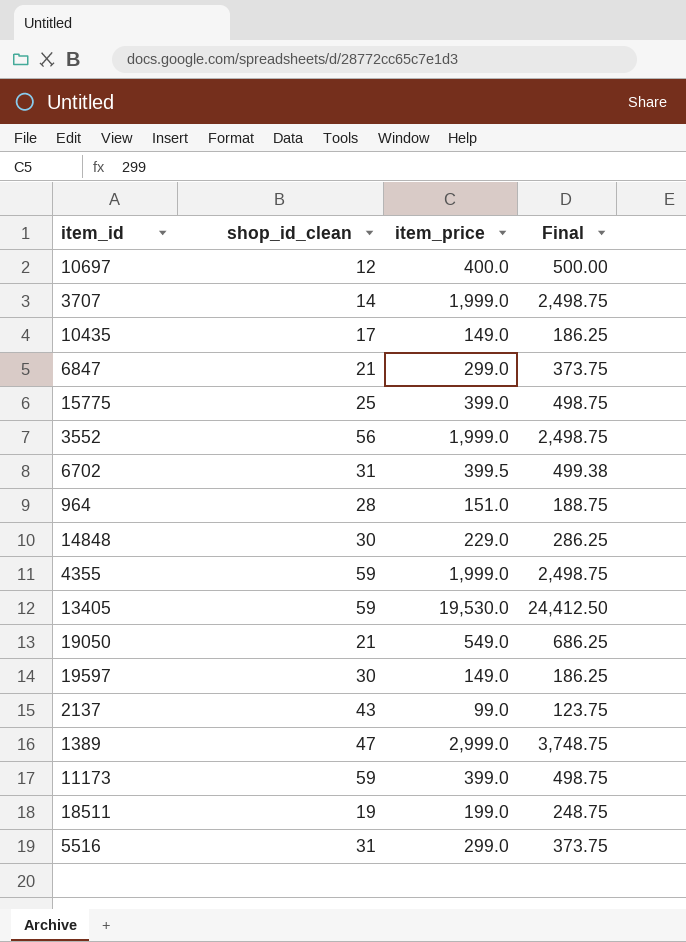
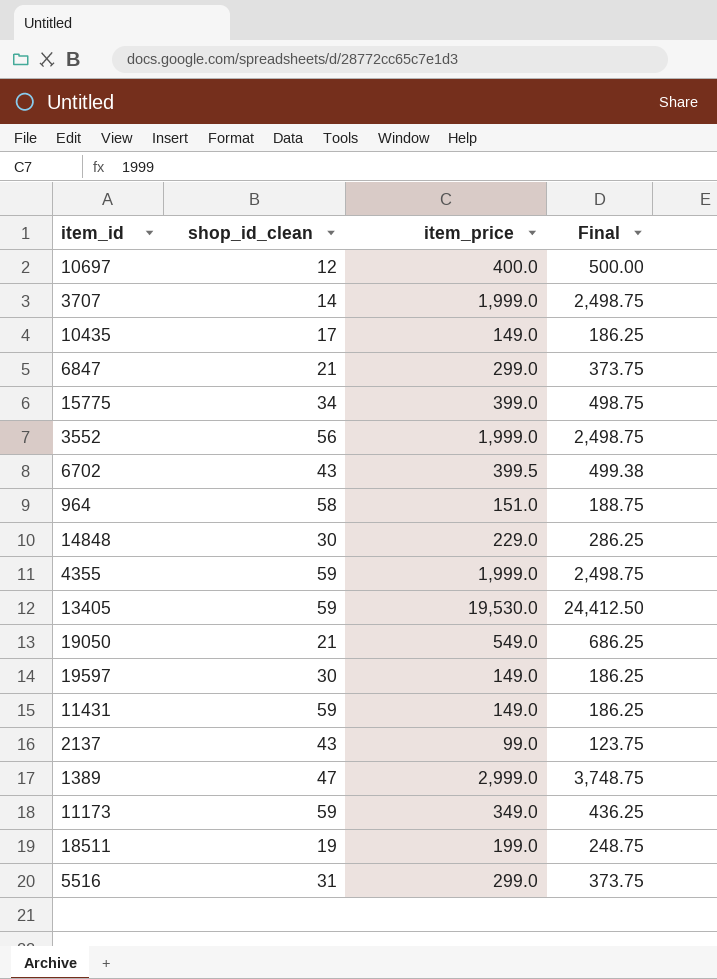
15775 | shop_id_clean: 25 -> 34
6702 | shop_id_clean: 31 -> 43
964 | shop_id_clean: 28 -> 58
row 11431: none -> 59 | 149.0 | 186.25
11173 | item_price: 399.0 -> 349.0
11173 | Final: 498.75 -> 436.25

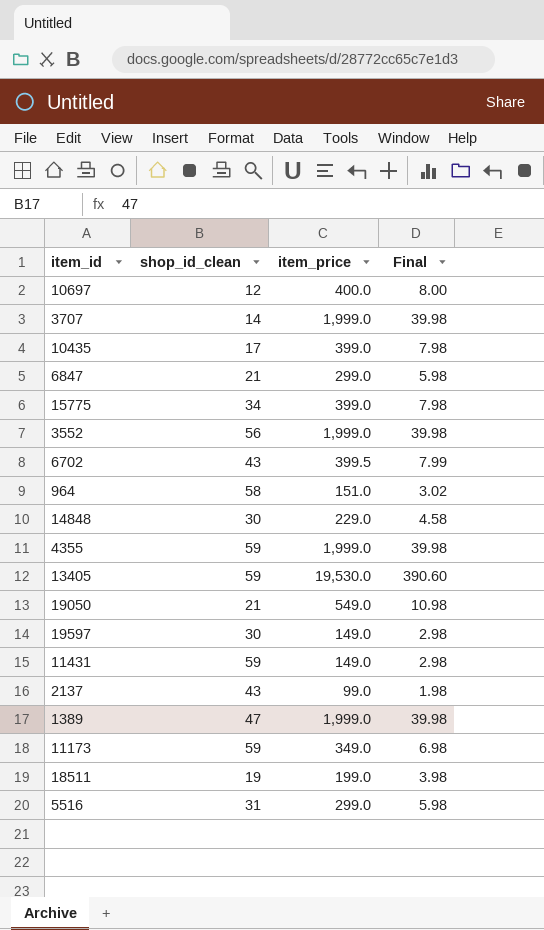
column Final | formula: [item_price] * 1.25 -> [item_price] * 0.02
10435 | item_price: 149.0 -> 399.0
1389 | item_price: 2,999.0 -> 1,999.0

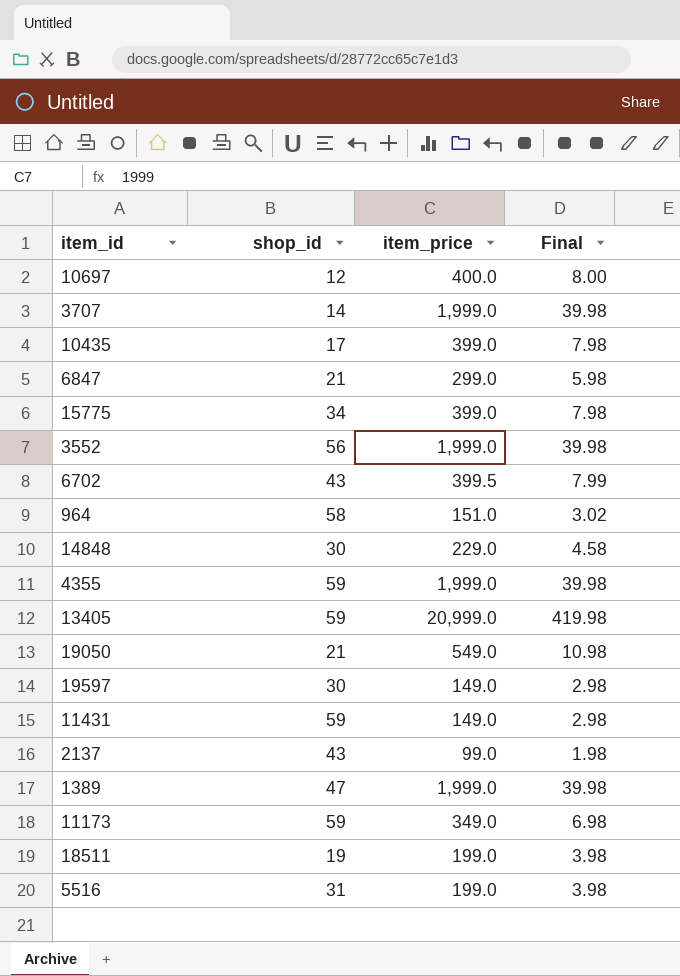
column name: shop_id_clean -> shop_id
13405 | item_price: 19,530.0 -> 20,999.0
13405 | Final: 390.60 -> 419.98
5516 | item_price: 299.0 -> 199.0
5516 | Final: 5.98 -> 3.98

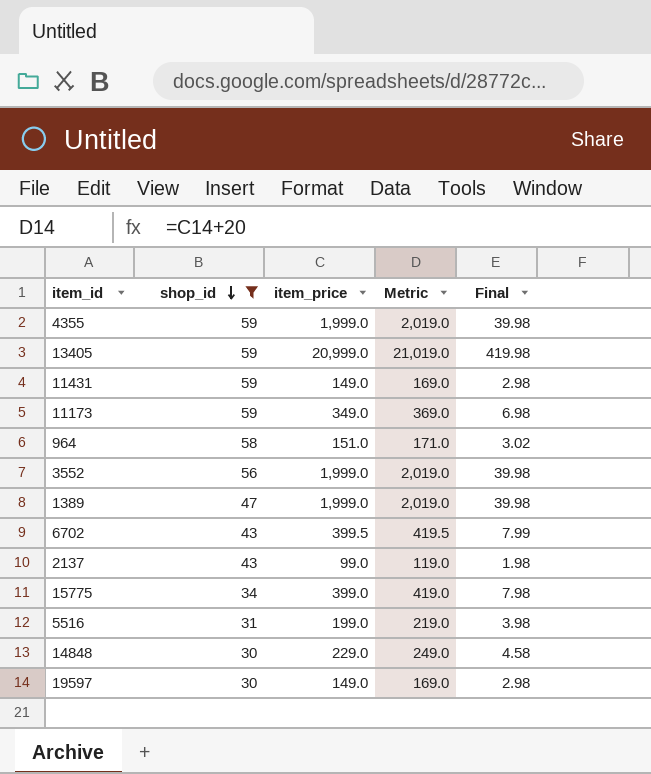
filter: none -> shop_id >= 30
row order: none -> shop_id descending
column Metric | formula: none -> [item_price] + 20

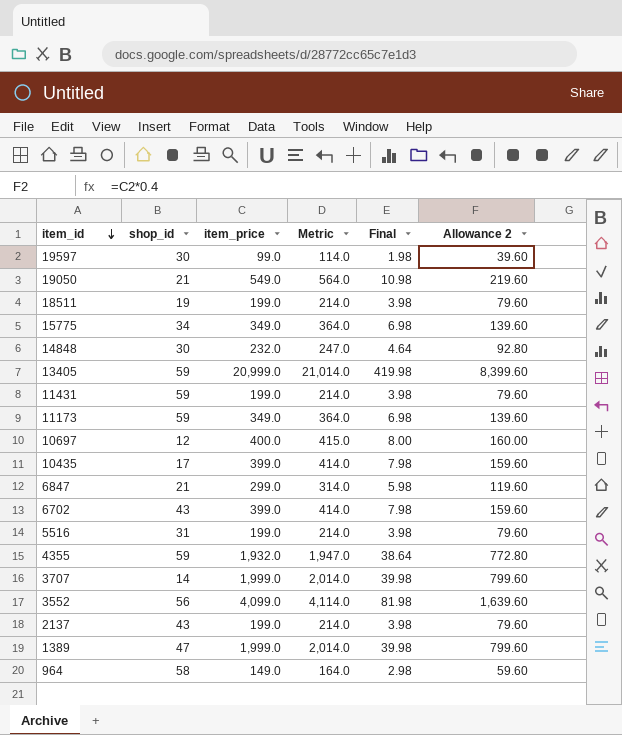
filter: shop_id >= 30 -> none
row order: shop_id descending -> item_id descending
column Metric | formula: [item_price] + 20 -> [item_price] + 15
column Allowance 2 | formula: none -> [item_price] * 0.4
19597 | item_price: 149.0 -> 99.0
19597 | Final: 2.98 -> 1.98
15775 | item_price: 399.0 -> 349.0
15775 | Final: 7.98 -> 6.98
14848 | item_price: 229.0 -> 232.0
14848 | Final: 4.58 -> 4.64
11431 | item_price: 149.0 -> 199.0
11431 | Final: 2.98 -> 3.98
6702 | item_price: 399.5 -> 399.0
6702 | Final: 7.99 -> 7.98
4355 | item_price: 1,999.0 -> 1,932.0
4355 | Final: 39.98 -> 38.64
3552 | item_price: 1,999.0 -> 4,099.0
3552 | Final: 39.98 -> 81.98
2137 | item_price: 99.0 -> 199.0
2137 | Final: 1.98 -> 3.98
964 | item_price: 151.0 -> 149.0
964 | Final: 3.02 -> 2.98

